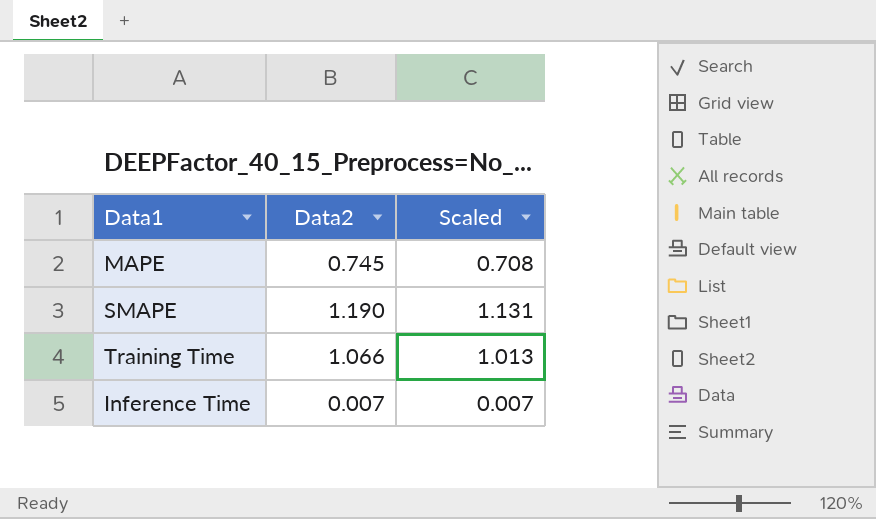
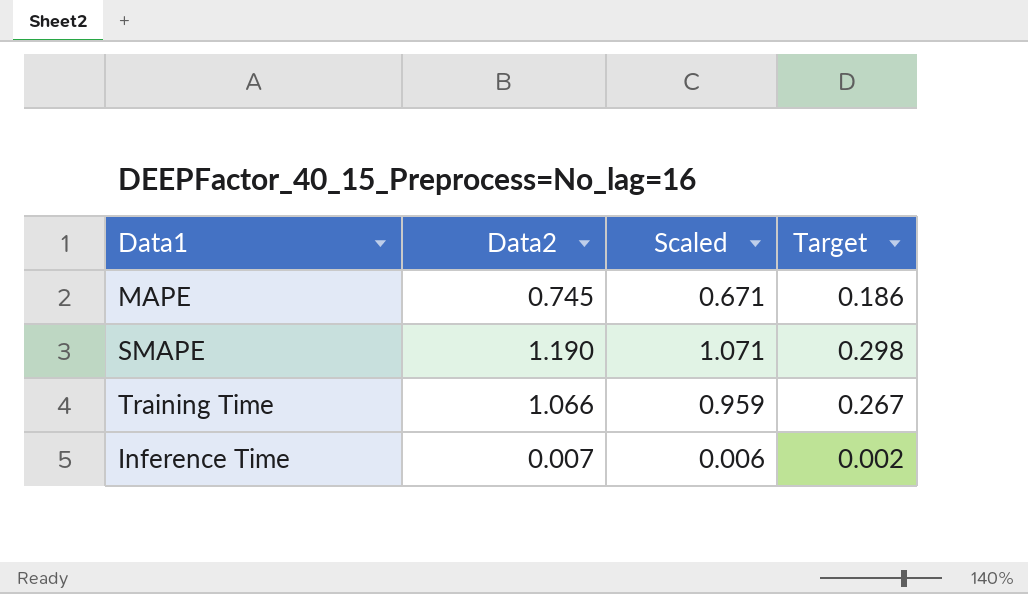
column Scaled | formula: [Data2] * 0.95 -> [Data2] * 0.9
column Target | formula: none -> [Data2] * 0.25

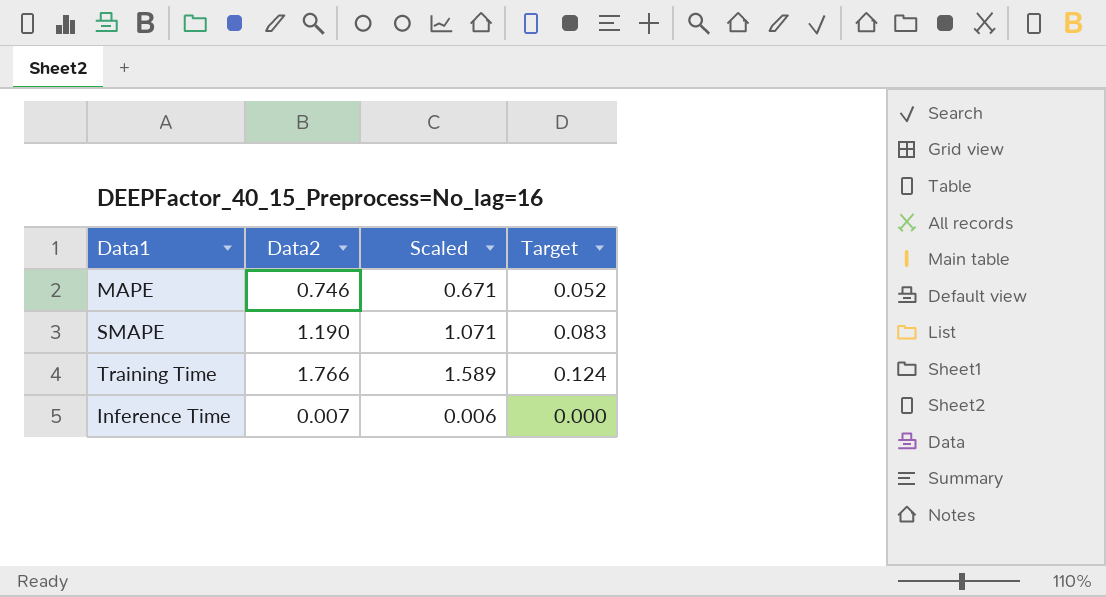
column Target | formula: [Data2] * 0.25 -> [Data2] * 0.07
MAPE | Data2: 0.745 -> 0.746
Training Time | Data2: 1.066 -> 1.766
Training Time | Scaled: 0.959 -> 1.589

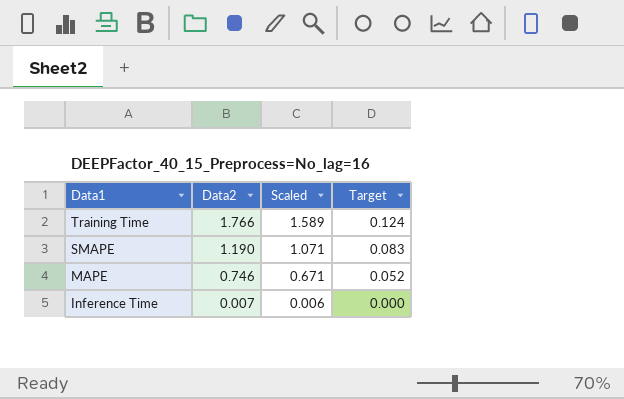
row order: none -> Data1 descending

